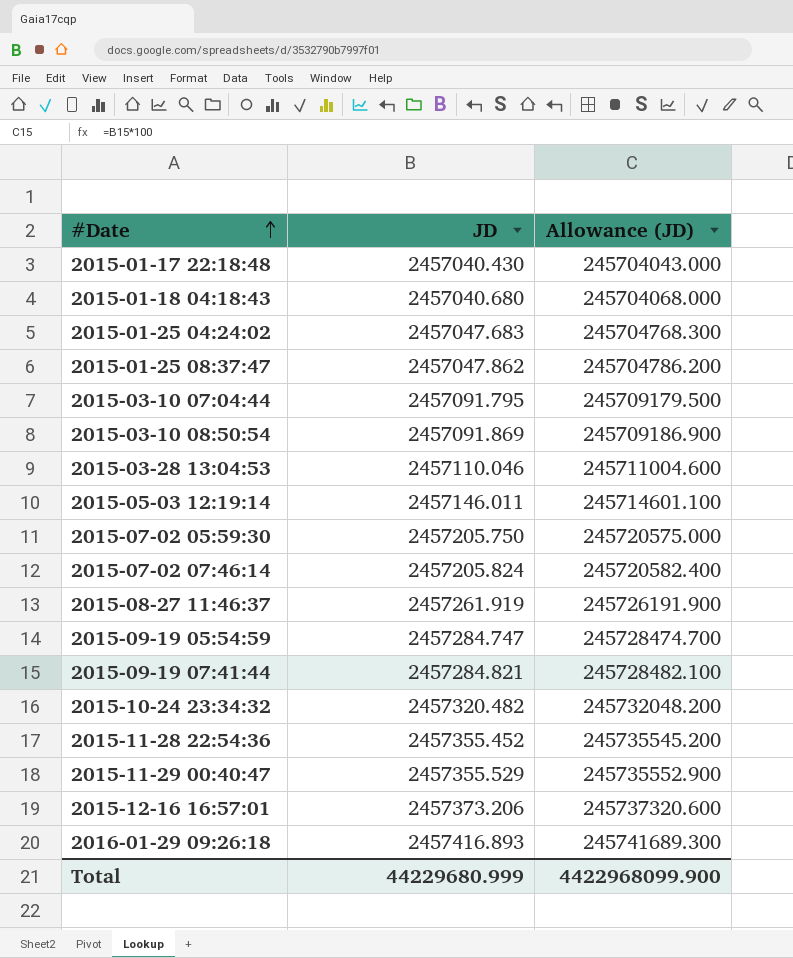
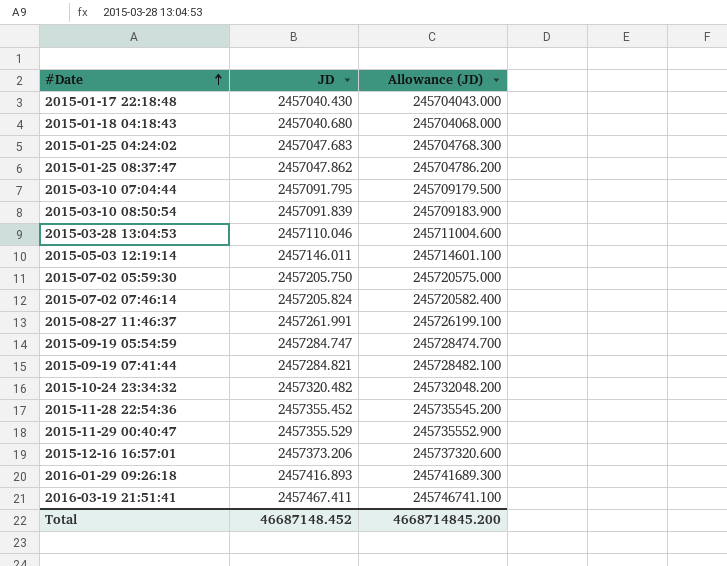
2015-03-10 08:50:54 | JD: 2457091.869 -> 2457091.839
2015-03-10 08:50:54 | Allowance (JD): 245709186.900 -> 245709183.900
2015-08-27 11:46:37 | JD: 2457261.919 -> 2457261.991
2015-08-27 11:46:37 | Allowance (JD): 245726191.900 -> 245726199.100
row 2016-03-19 21:51:41: none -> 2457467.411 | 245746741.100
Total | JD: 44229680.999 -> 46687148.452
Total | Allowance (JD): 4422968099.900 -> 4668714845.200

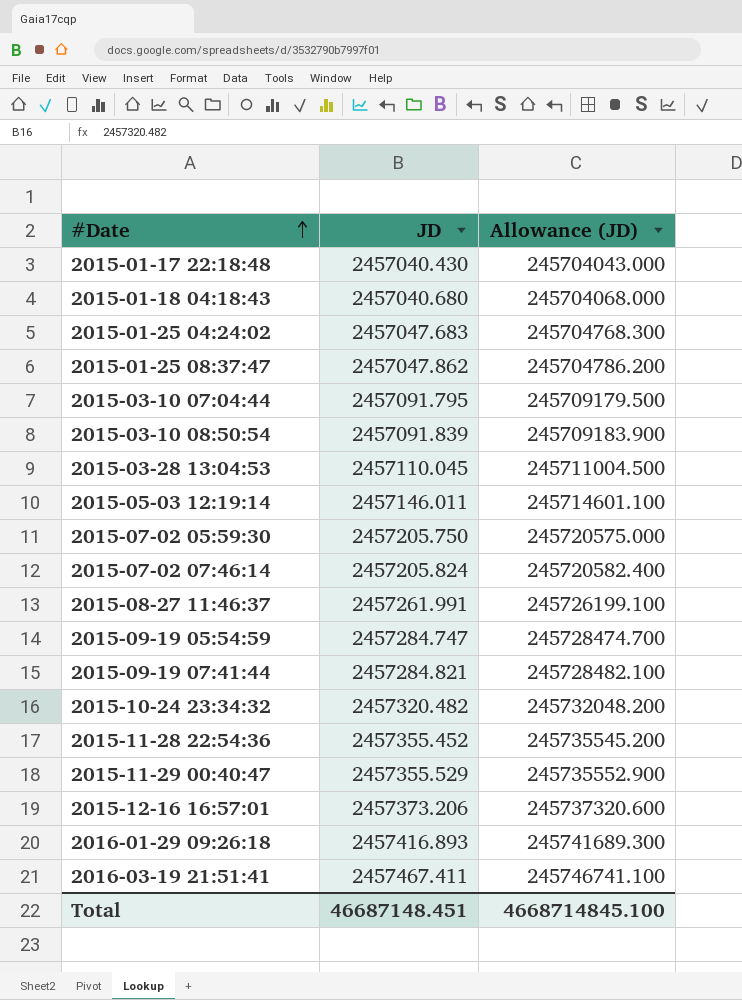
2015-03-28 13:04:53 | JD: 2457110.046 -> 2457110.045
2015-03-28 13:04:53 | Allowance (JD): 245711004.600 -> 245711004.500
Total | JD: 46687148.452 -> 46687148.451
Total | Allowance (JD): 4668714845.200 -> 4668714845.100

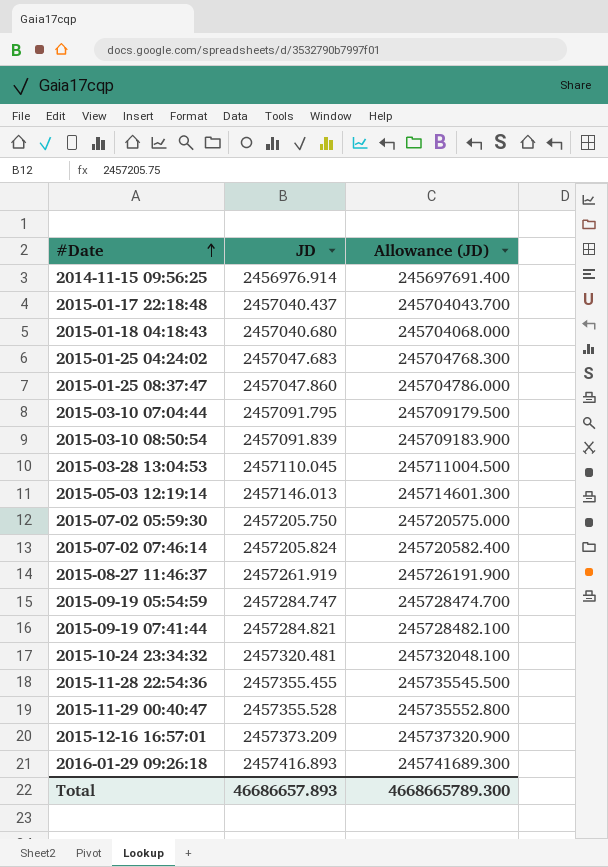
row 2016-03-19 21:51:41: 2457467.411 | 245746741.100 -> none
row 2014-11-15 09:56:25: none -> 2456976.914 | 245697691.400
2015-01-17 22:18:48 | JD: 2457040.430 -> 2457040.437
2015-01-17 22:18:48 | Allowance (JD): 245704043.000 -> 245704043.700
2015-01-25 08:37:47 | JD: 2457047.862 -> 2457047.860
2015-01-25 08:37:47 | Allowance (JD): 245704786.200 -> 245704786.000
2015-05-03 12:19:14 | JD: 2457146.011 -> 2457146.013
2015-05-03 12:19:14 | Allowance (JD): 245714601.100 -> 245714601.300
2015-08-27 11:46:37 | JD: 2457261.991 -> 2457261.919
2015-08-27 11:46:37 | Allowance (JD): 245726199.100 -> 245726191.900
2015-10-24 23:34:32 | JD: 2457320.482 -> 2457320.481
2015-10-24 23:34:32 | Allowance (JD): 245732048.200 -> 245732048.100
2015-11-28 22:54:36 | JD: 2457355.452 -> 2457355.455
2015-11-28 22:54:36 | Allowance (JD): 245735545.200 -> 245735545.500
2015-11-29 00:40:47 | JD: 2457355.529 -> 2457355.528
2015-11-29 00:40:47 | Allowance (JD): 245735552.900 -> 245735552.800
2015-12-16 16:57:01 | JD: 2457373.206 -> 2457373.209
2015-12-16 16:57:01 | Allowance (JD): 245737320.600 -> 245737320.900
Total | JD: 46687148.451 -> 46686657.893
Total | Allowance (JD): 4668714845.100 -> 4668665789.300

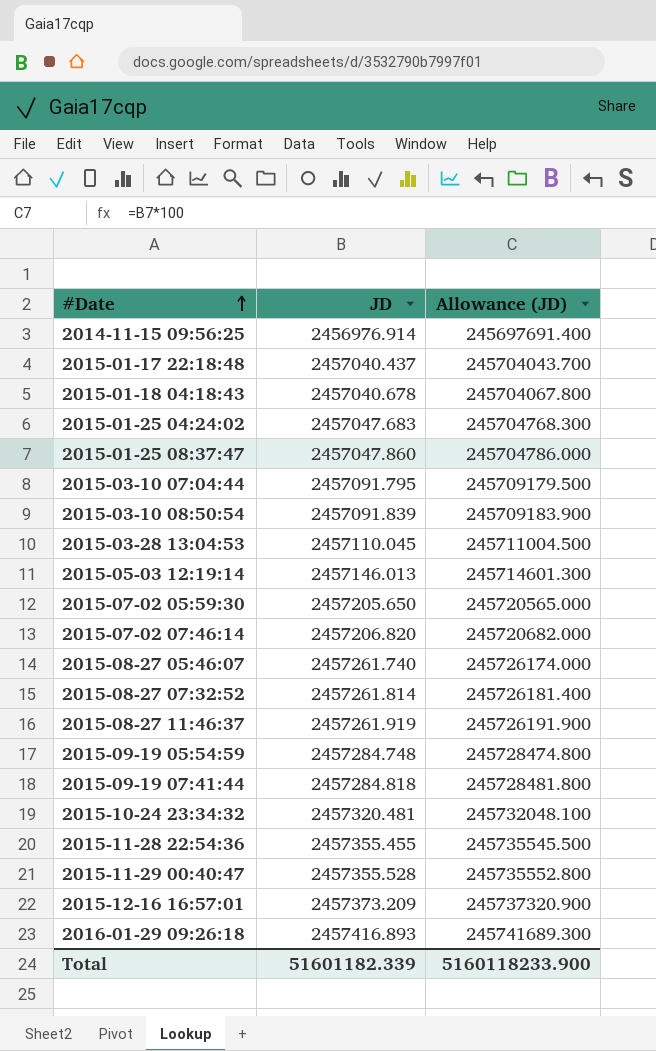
2015-01-18 04:18:43 | JD: 2457040.680 -> 2457040.678
2015-01-18 04:18:43 | Allowance (JD): 245704068.000 -> 245704067.800
2015-07-02 05:59:30 | JD: 2457205.750 -> 2457205.650
2015-07-02 05:59:30 | Allowance (JD): 245720575.000 -> 245720565.000
2015-07-02 07:46:14 | JD: 2457205.824 -> 2457206.820
2015-07-02 07:46:14 | Allowance (JD): 245720582.400 -> 245720682.000
row 2015-08-27 05:46:07: none -> 2457261.740 | 245726174.000
row 2015-08-27 07:32:52: none -> 2457261.814 | 245726181.400
2015-09-19 05:54:59 | JD: 2457284.747 -> 2457284.748
2015-09-19 05:54:59 | Allowance (JD): 245728474.700 -> 245728474.800
2015-09-19 07:41:44 | JD: 2457284.821 -> 2457284.818
2015-09-19 07:41:44 | Allowance (JD): 245728482.100 -> 245728481.800
Total | JD: 46686657.893 -> 51601182.339
Total | Allowance (JD): 4668665789.300 -> 5160118233.900

